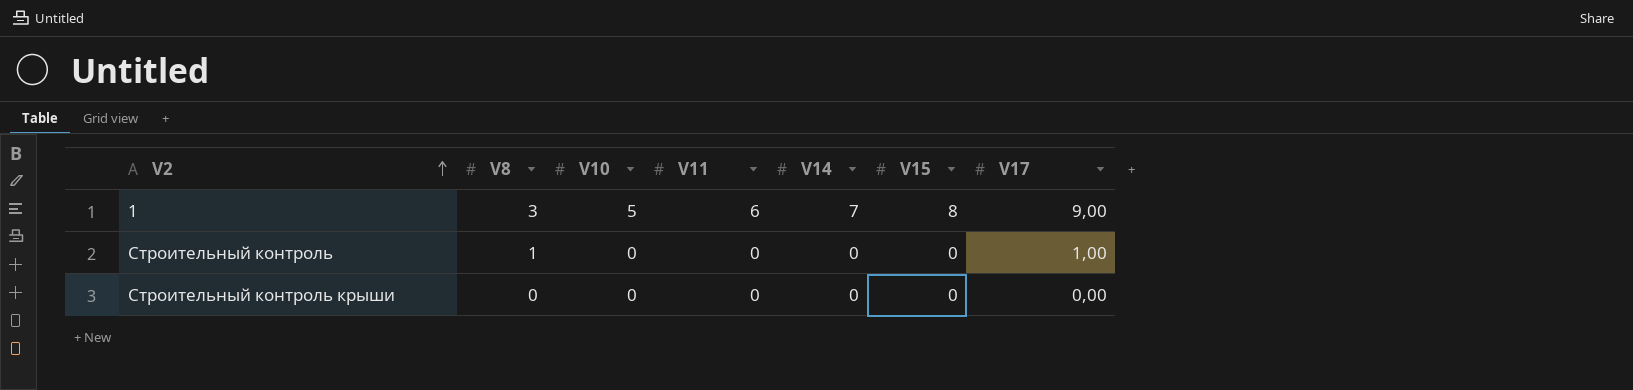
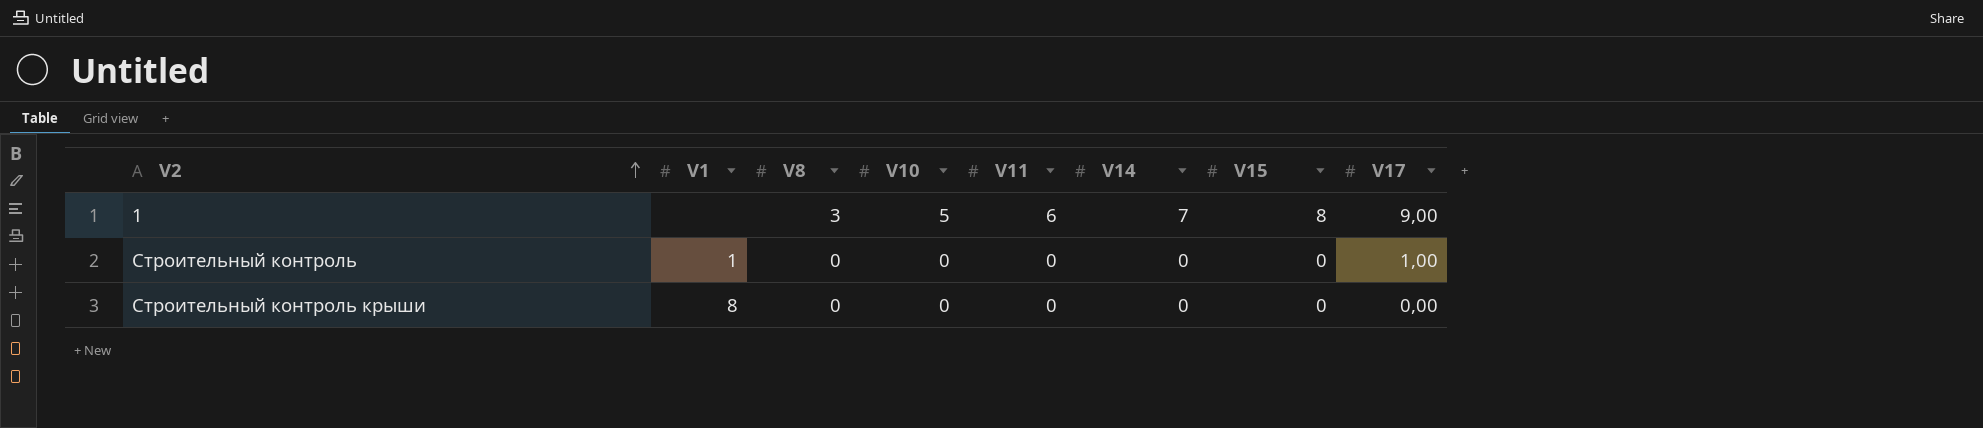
column V1 | position: none -> 2
Строительный контроль | V8: 1 -> 0

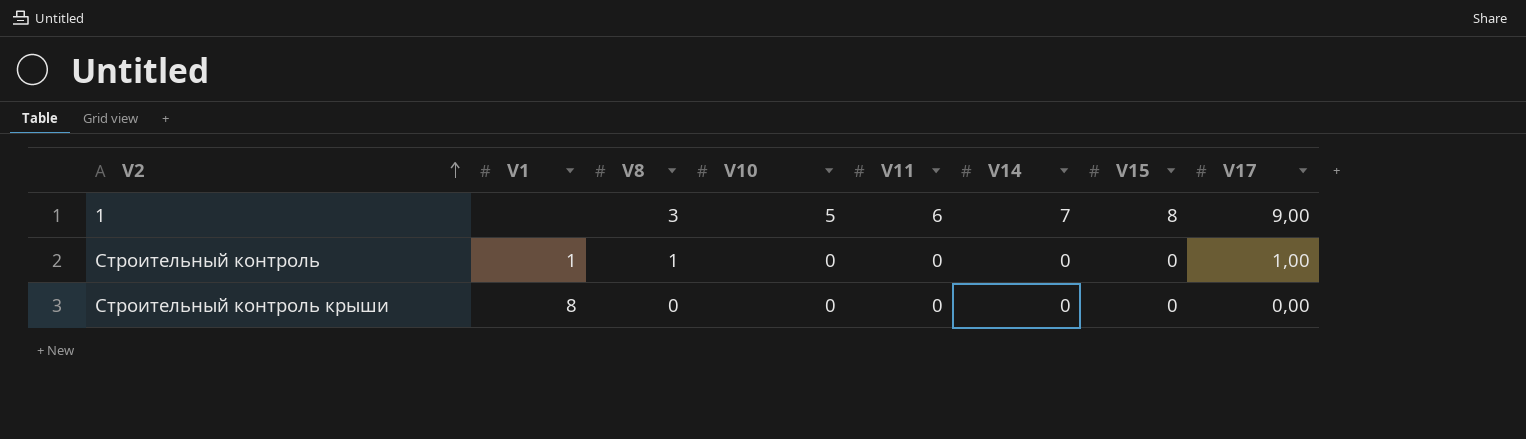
Строительный контроль | V8: 0 -> 1

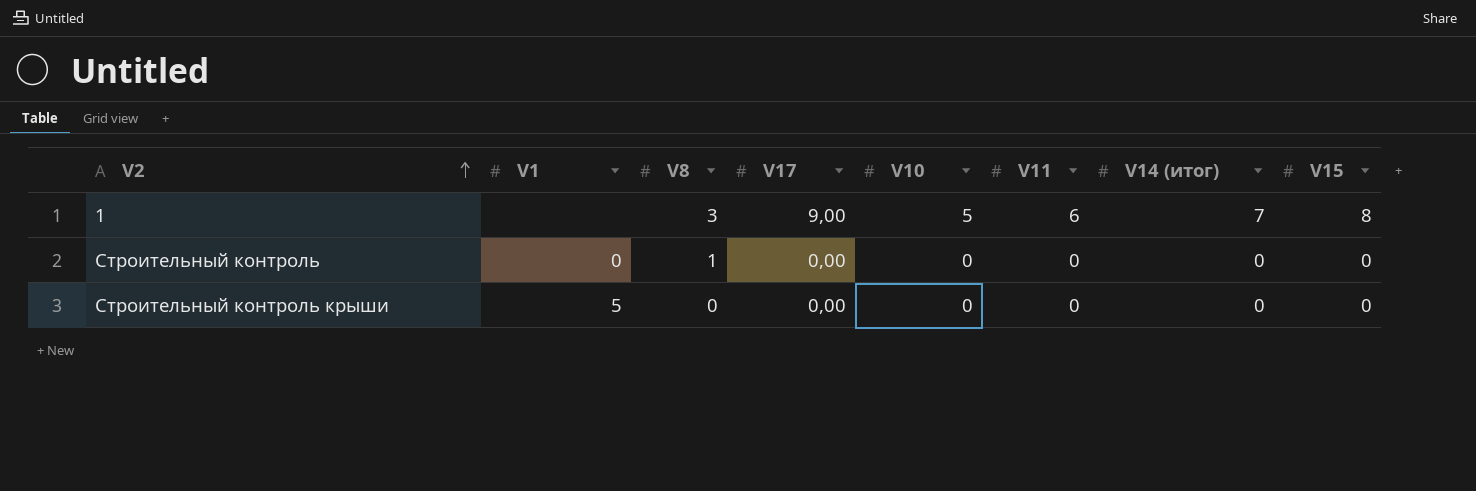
column V17 | position: 8 -> 4
column name: V14 -> V14 (итог)
Строительный контроль | V1: 1 -> 0
Строительный контроль | V17: 1,00 -> 0,00
Строительный контроль крыши | V1: 8 -> 5

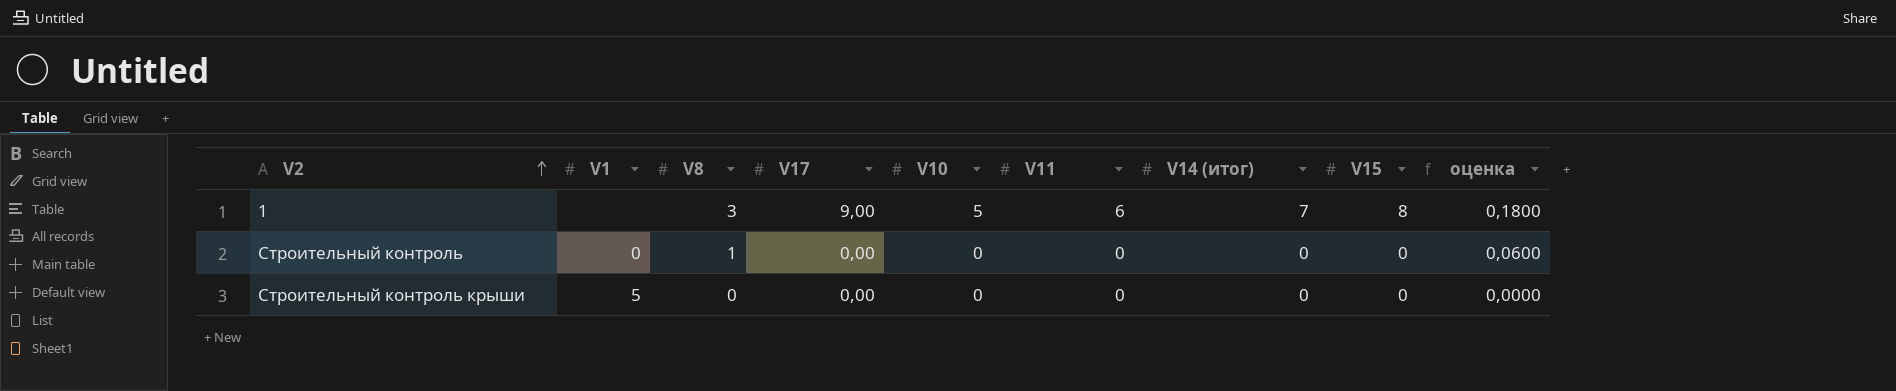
column оценка | formula: none -> [V8] * 0,06

